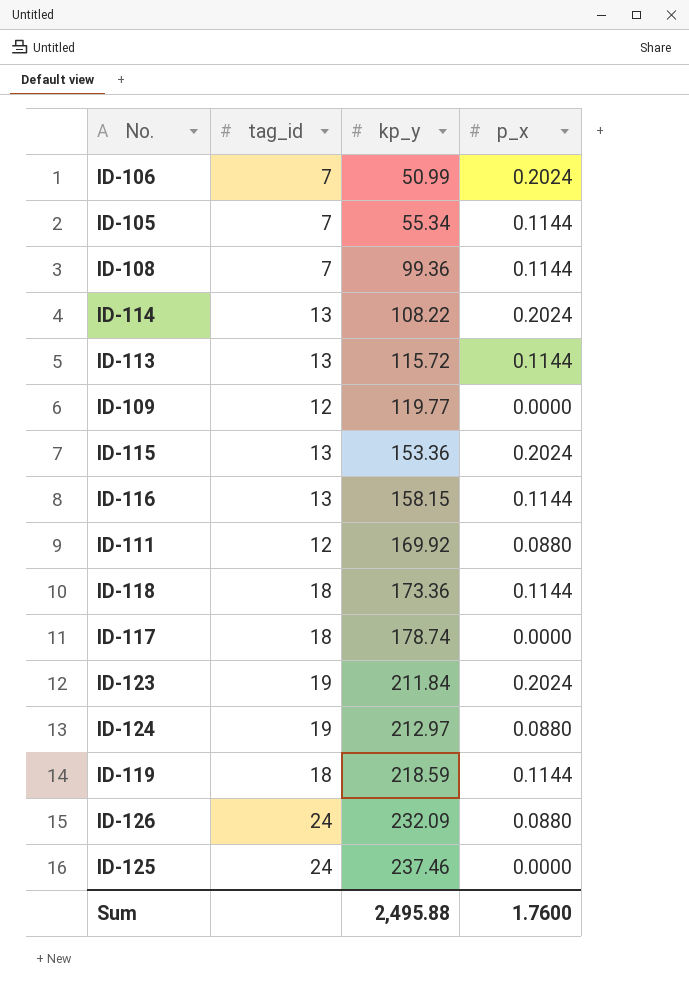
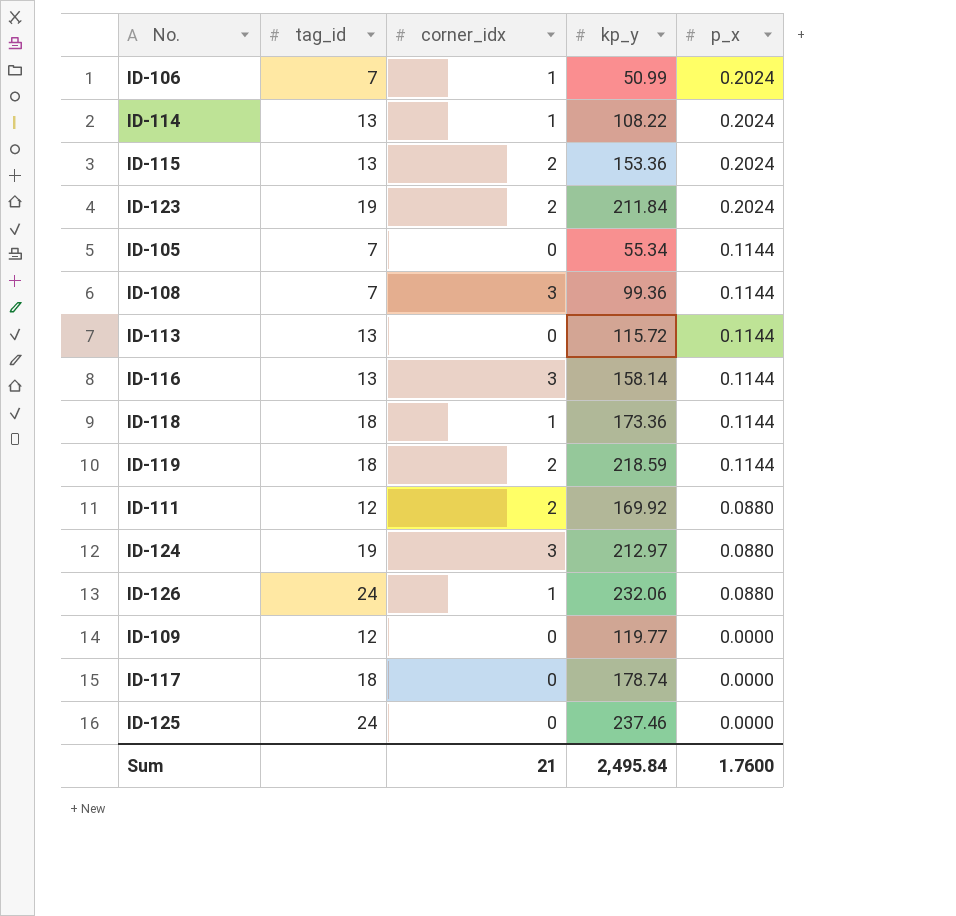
row order: kp_y ascending -> p_x descending
column corner_idx | position: none -> 3
ID-116 | kp_y: 158.15 -> 158.14
ID-126 | kp_y: 232.09 -> 232.06
Sum | kp_y: 2,495.88 -> 2,495.84

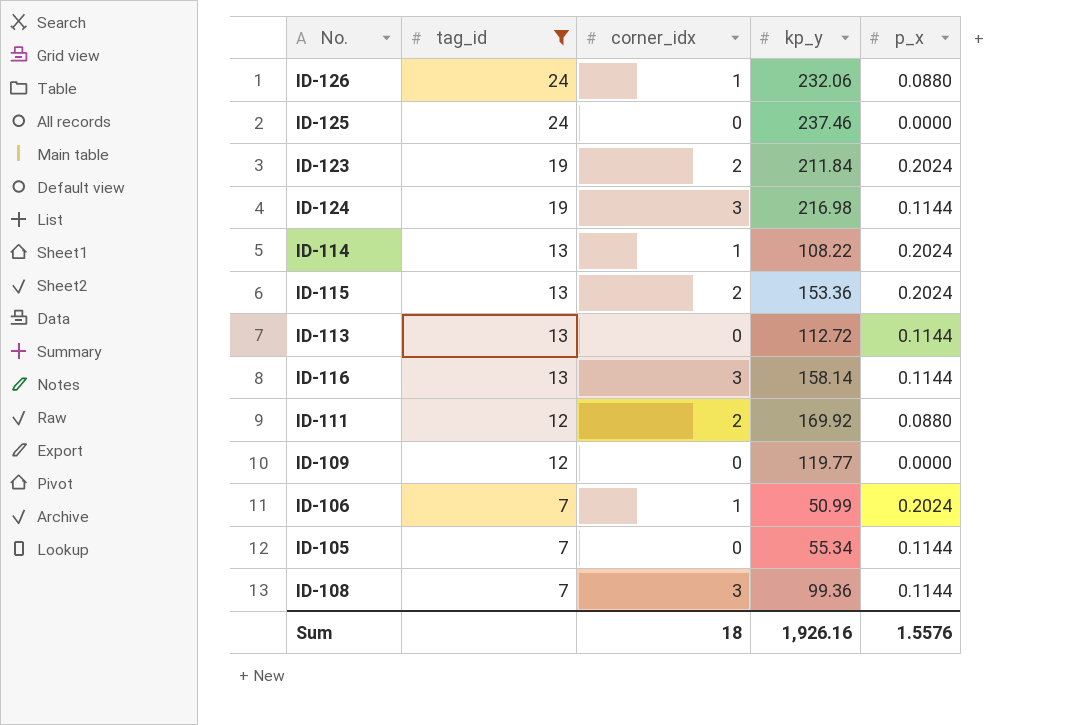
filter: none -> tag_id != 18
row order: p_x descending -> tag_id descending
ID-124 | kp_y: 212.97 -> 216.98
ID-124 | p_x: 0.0880 -> 0.1144
ID-113 | kp_y: 115.72 -> 112.72
Sum | corner_idx: 21 -> 18
Sum | kp_y: 2,495.84 -> 1,926.16
Sum | p_x: 1.7600 -> 1.5576

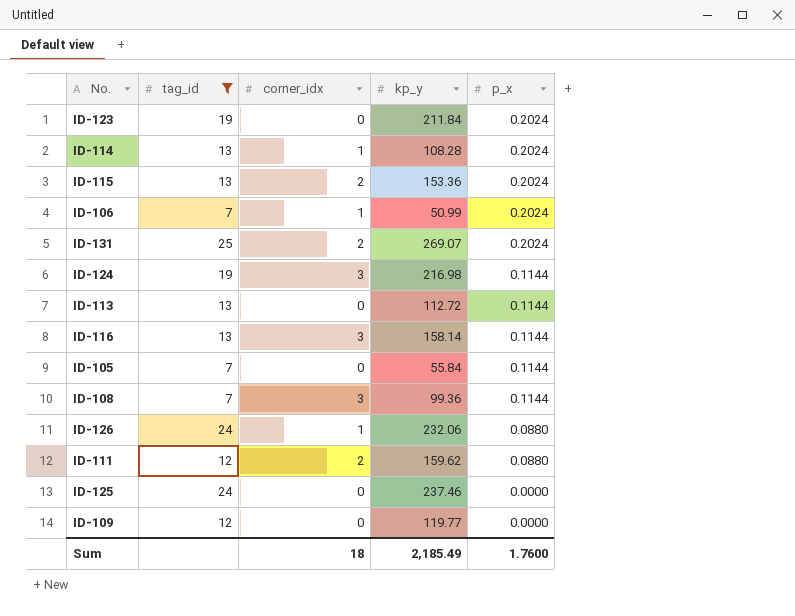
row order: tag_id descending -> p_x descending
ID-123 | corner_idx: 2 -> 0
ID-114 | kp_y: 108.22 -> 108.28
row ID-131: none -> 25 | 2 | 269.07 | 0.2024
ID-105 | kp_y: 55.34 -> 55.84
ID-111 | kp_y: 169.92 -> 159.62
Sum | kp_y: 1,926.16 -> 2,185.49
Sum | p_x: 1.5576 -> 1.7600

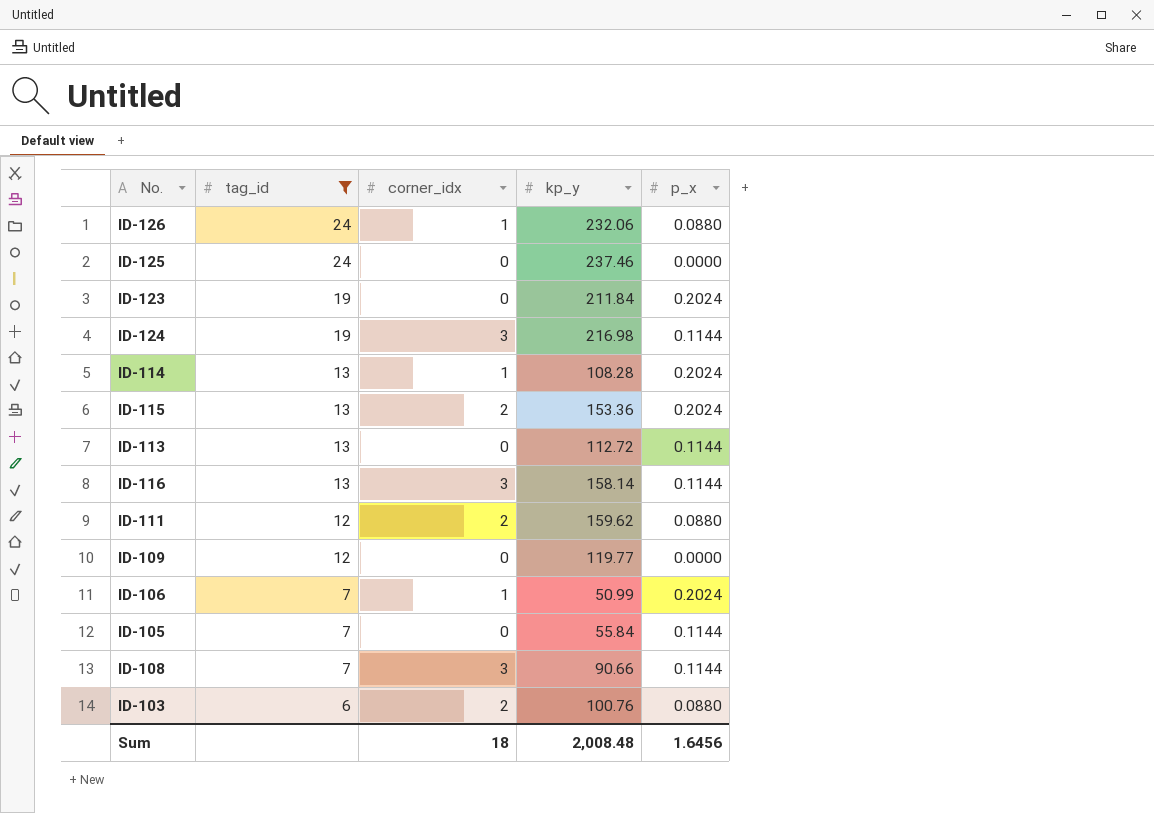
row order: p_x descending -> tag_id descending
row ID-131: 25 | 2 | 269.07 | 0.2024 -> none
ID-108 | kp_y: 99.36 -> 90.66
row ID-103: none -> 6 | 2 | 100.76 | 0.0880
Sum | kp_y: 2,185.49 -> 2,008.48
Sum | p_x: 1.7600 -> 1.6456

